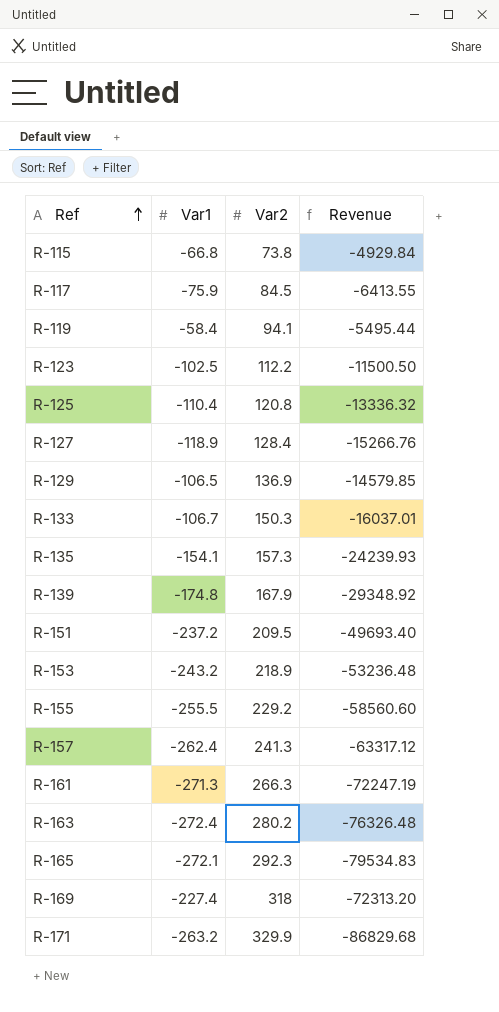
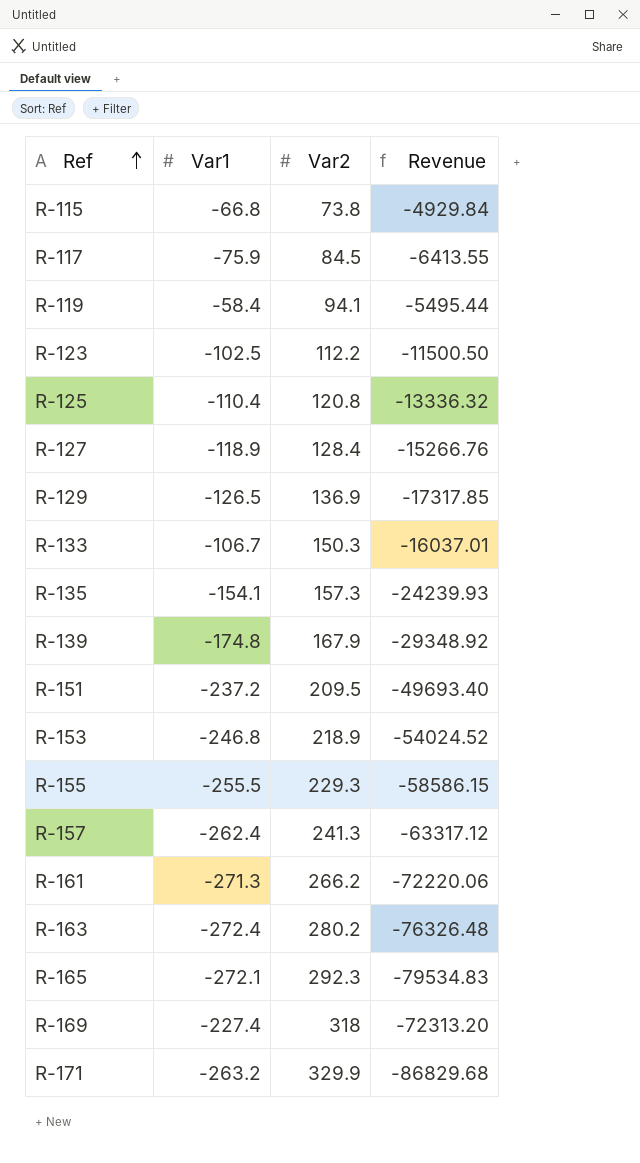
R-129 | Var1: -106.5 -> -126.5
R-129 | Revenue: -14579.85 -> -17317.85
R-153 | Var1: -243.2 -> -246.8
R-153 | Revenue: -53236.48 -> -54024.52
R-155 | Var2: 229.2 -> 229.3
R-155 | Revenue: -58560.60 -> -58586.15
R-161 | Var2: 266.3 -> 266.2
R-161 | Revenue: -72247.19 -> -72220.06

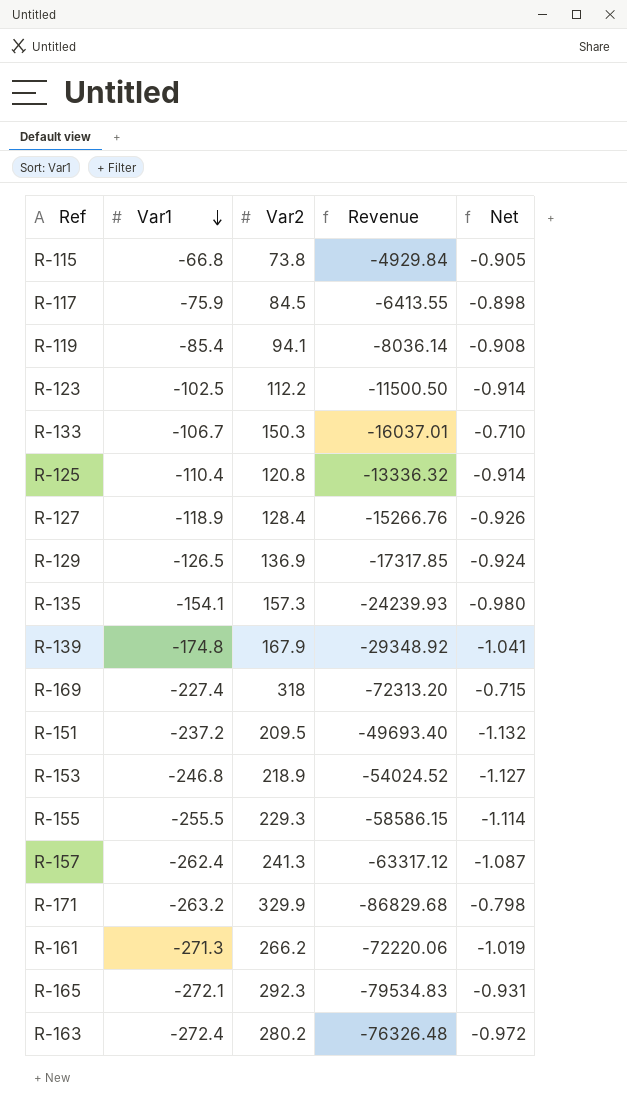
row order: Ref ascending -> Var1 descending
column Net | formula: none -> [Var1] / [Var2]
R-119 | Var1: -58.4 -> -85.4
R-119 | Revenue: -5495.44 -> -8036.14

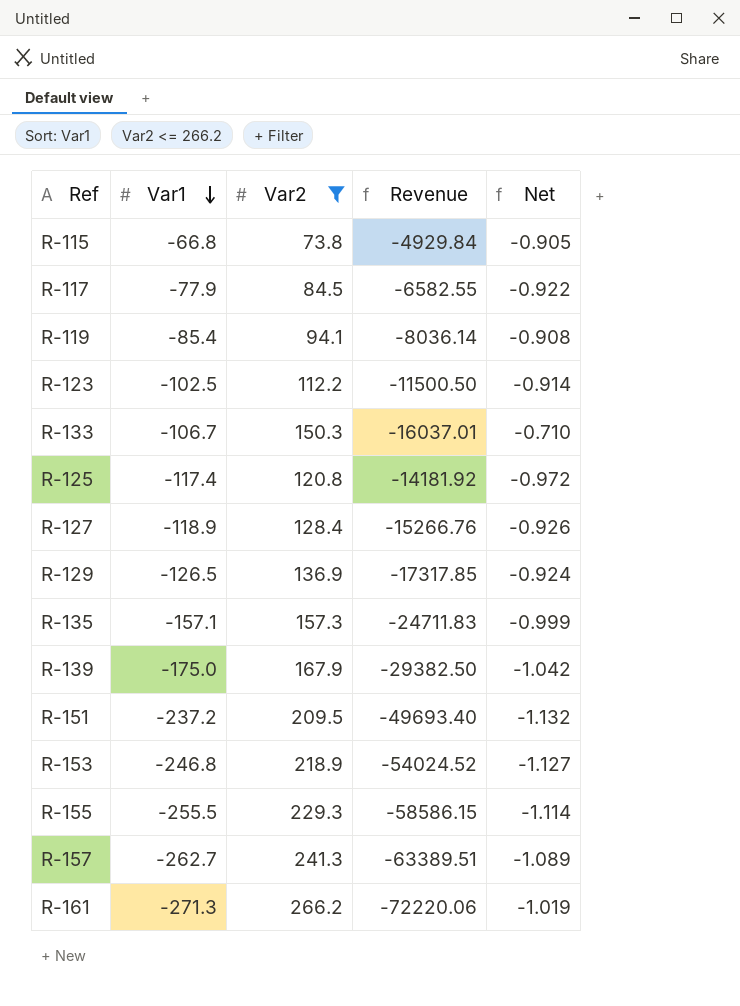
filter: none -> Var2 <= 266.2
R-117 | Var1: -75.9 -> -77.9
R-117 | Revenue: -6413.55 -> -6582.55
R-117 | Net: -0.898 -> -0.922
R-125 | Var1: -110.4 -> -117.4
R-125 | Revenue: -13336.32 -> -14181.92
R-125 | Net: -0.914 -> -0.972
R-135 | Var1: -154.1 -> -157.1
R-135 | Revenue: -24239.93 -> -24711.83
R-135 | Net: -0.980 -> -0.999
R-139 | Var1: -174.8 -> -175.0
R-139 | Revenue: -29348.92 -> -29382.50
R-139 | Net: -1.041 -> -1.042
R-157 | Var1: -262.4 -> -262.7
R-157 | Revenue: -63317.12 -> -63389.51
R-157 | Net: -1.087 -> -1.089

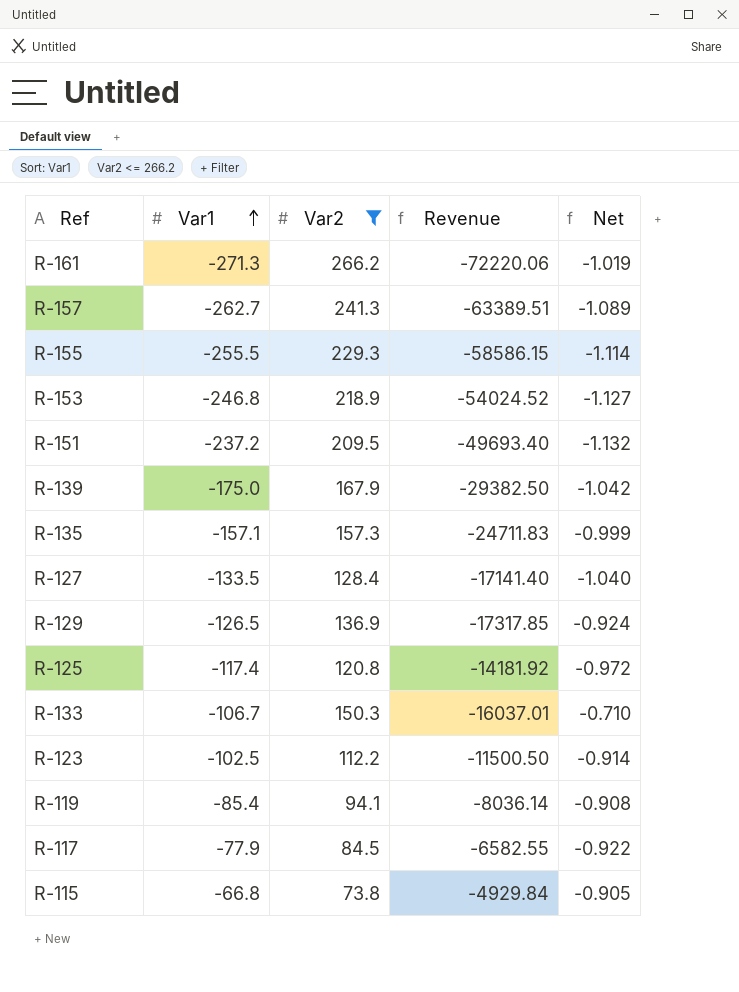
row order: Var1 descending -> Var1 ascending
R-127 | Var1: -118.9 -> -133.5
R-127 | Revenue: -15266.76 -> -17141.40
R-127 | Net: -0.926 -> -1.040

